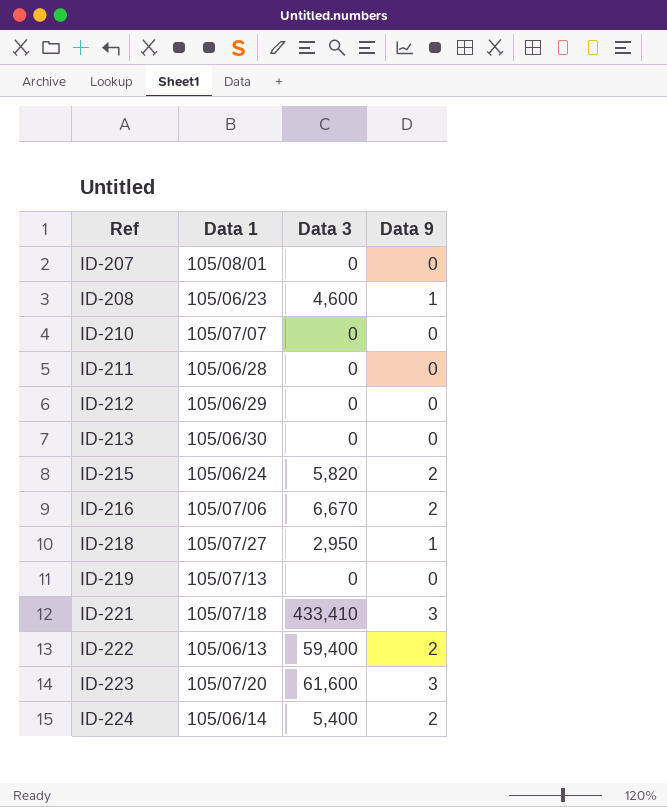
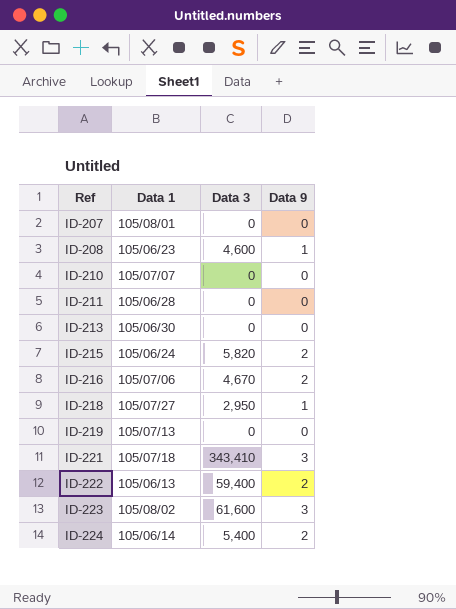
row ID-212: 105/06/29 | 0 | 0 -> none
ID-216 | Data 3: 6,670 -> 4,670
ID-221 | Data 3: 433,410 -> 343,410
ID-223 | Data 1: 105/07/20 -> 105/08/02

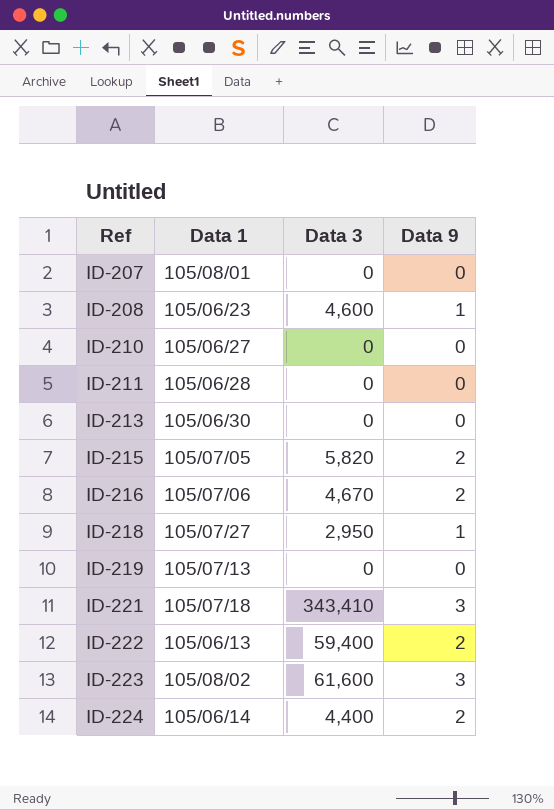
ID-210 | Data 1: 105/07/07 -> 105/06/27
ID-215 | Data 1: 105/06/24 -> 105/07/05
ID-224 | Data 3: 5,400 -> 4,400

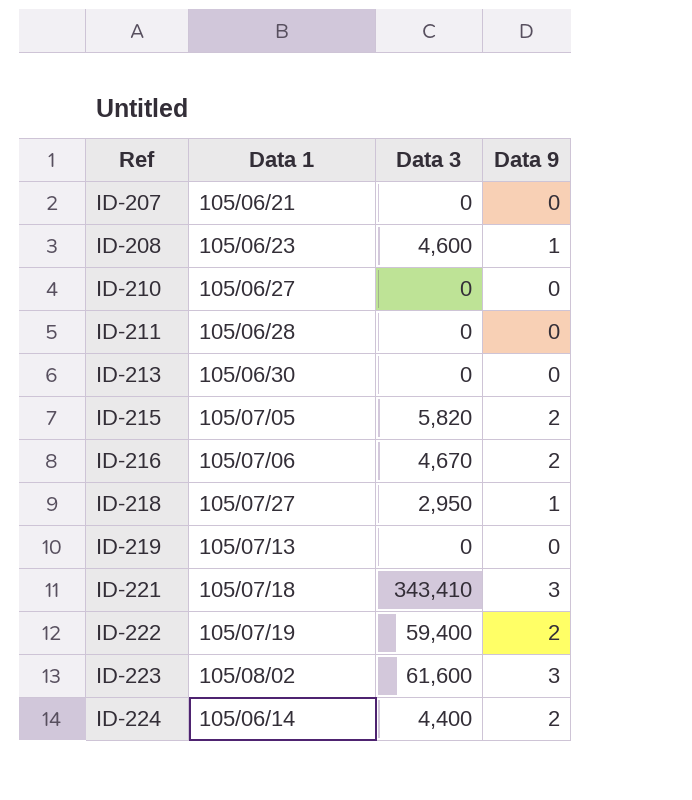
ID-207 | Data 1: 105/08/01 -> 105/06/21
ID-222 | Data 1: 105/06/13 -> 105/07/19

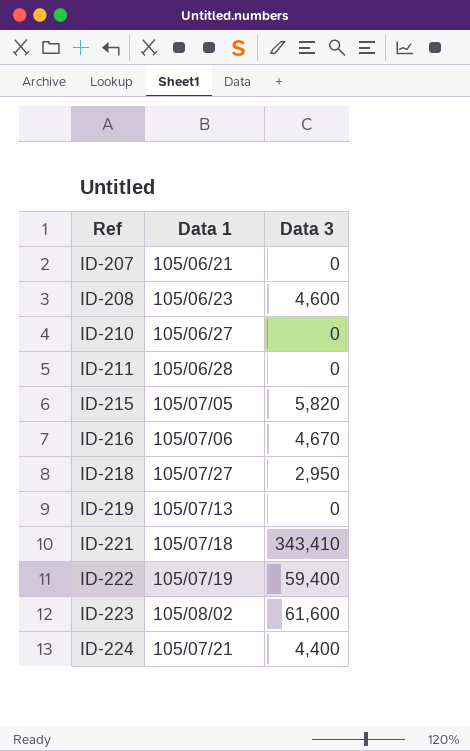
column Data 9 | position: 4 -> none
row ID-213: 105/06/30 | 0 | 0 -> none
ID-224 | Data 1: 105/06/14 -> 105/07/21

